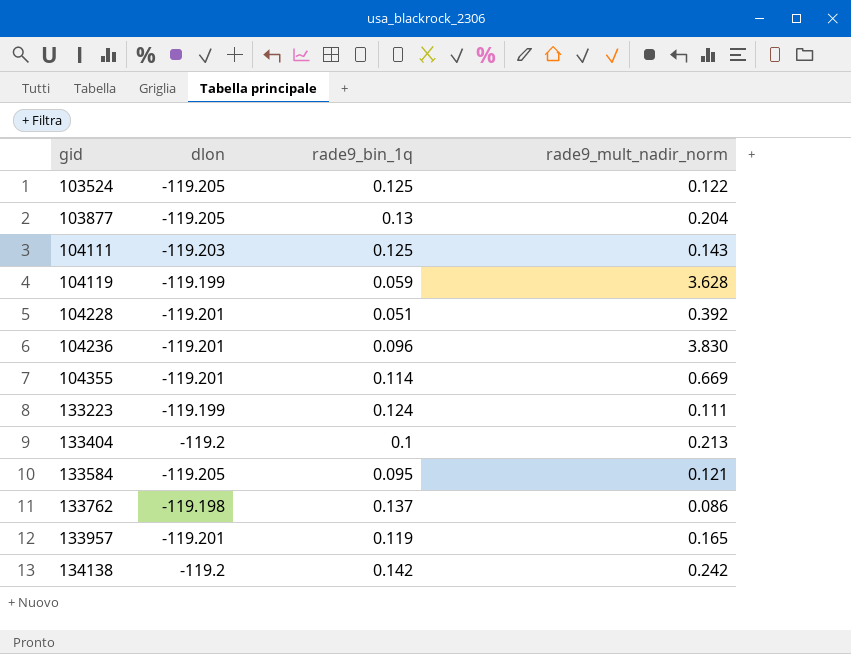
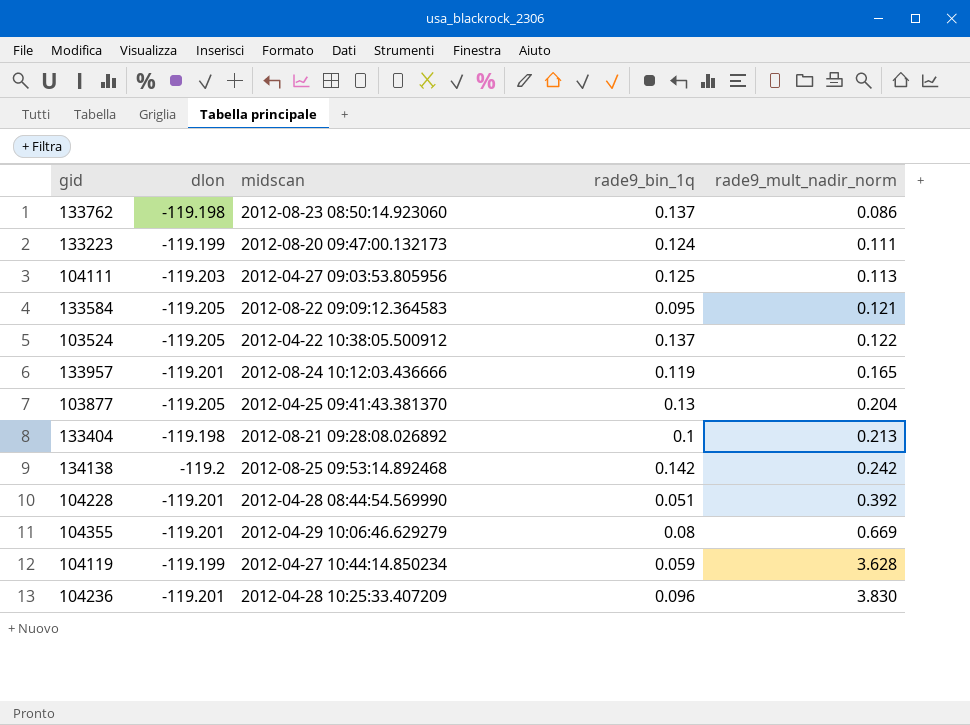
row order: gid ascending -> rade9_mult_nadir_norm ascending
column midscan | position: none -> 3
104111 | rade9_mult_nadir_norm: 0.143 -> 0.113
103524 | rade9_bin_1q: 0.125 -> 0.137
133404 | dlon: -119.2 -> -119.198
104355 | rade9_bin_1q: 0.114 -> 0.08

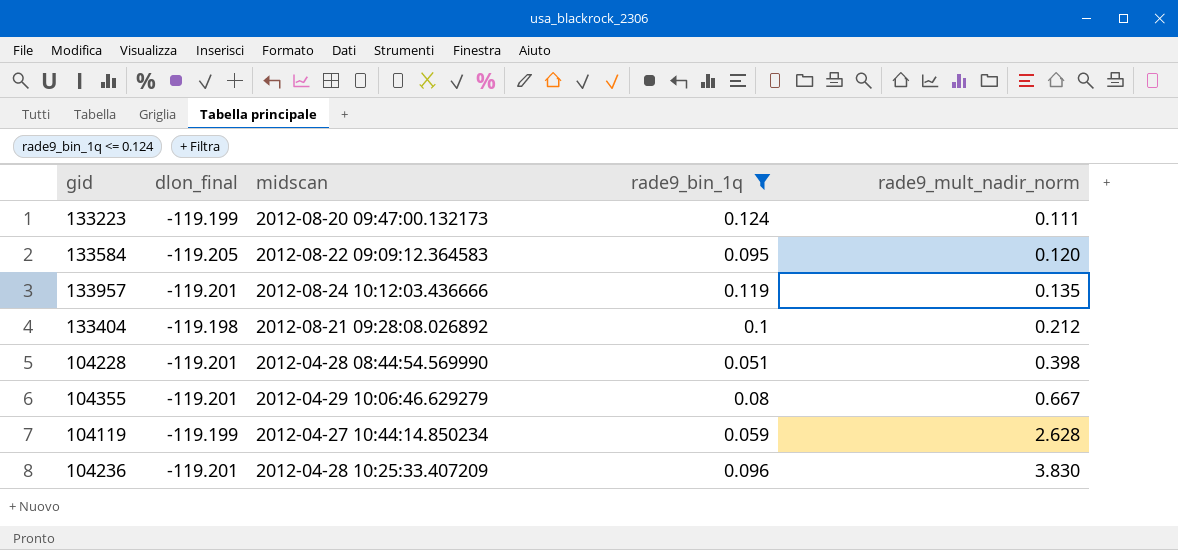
filter: none -> rade9_bin_1q <= 0.124
column name: dlon -> dlon_final
133584 | rade9_mult_nadir_norm: 0.121 -> 0.120
133957 | rade9_mult_nadir_norm: 0.165 -> 0.135
133404 | rade9_mult_nadir_norm: 0.213 -> 0.212
104228 | rade9_mult_nadir_norm: 0.392 -> 0.398
104355 | rade9_mult_nadir_norm: 0.669 -> 0.667
104119 | rade9_mult_nadir_norm: 3.628 -> 2.628

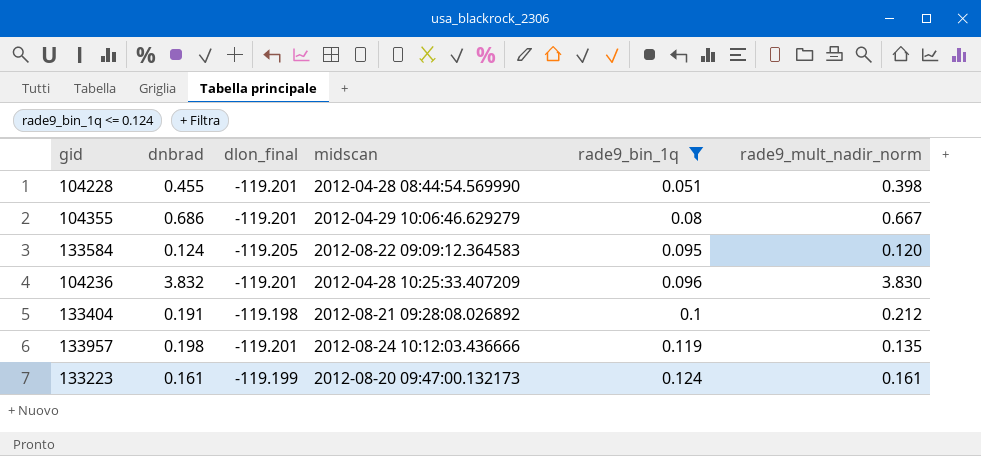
row order: rade9_mult_nadir_norm ascending -> rade9_bin_1q ascending
column dnbrad | position: none -> 2
row 104119: -119.199 | 2012-04-27 10:44:14.850234 | 0.059 | 2.628 -> none
133223 | rade9_mult_nadir_norm: 0.111 -> 0.161

